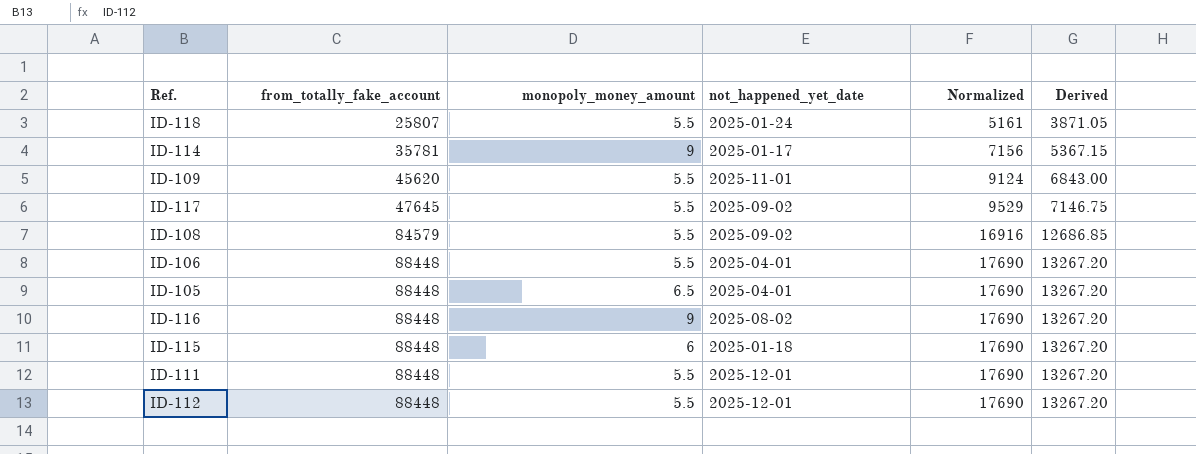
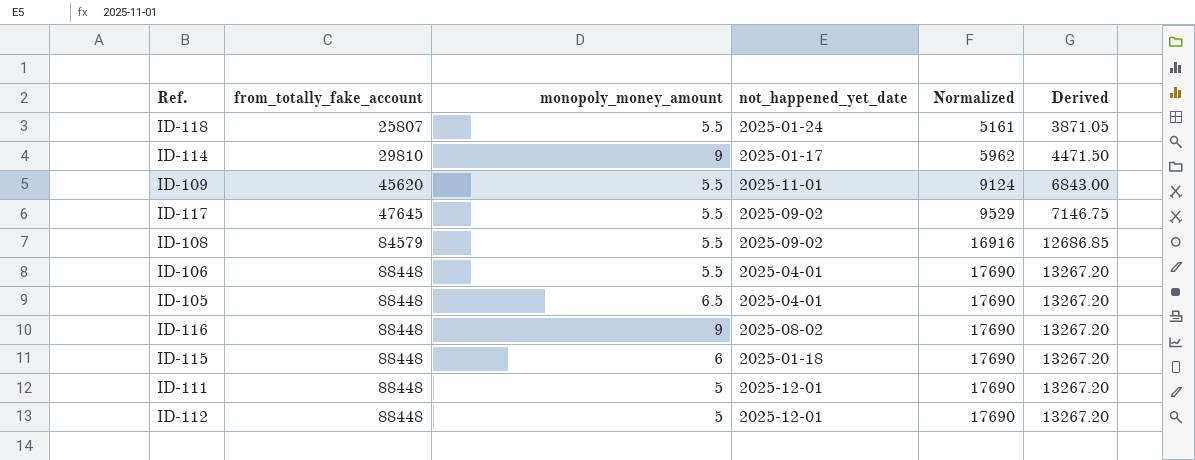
ID-114 | from_totally_fake_account: 35781 -> 29810
ID-114 | Normalized: 7156 -> 5962
ID-114 | Derived: 5367.15 -> 4471.50
ID-111 | monopoly_money_amount: 5.5 -> 5
ID-112 | monopoly_money_amount: 5.5 -> 5

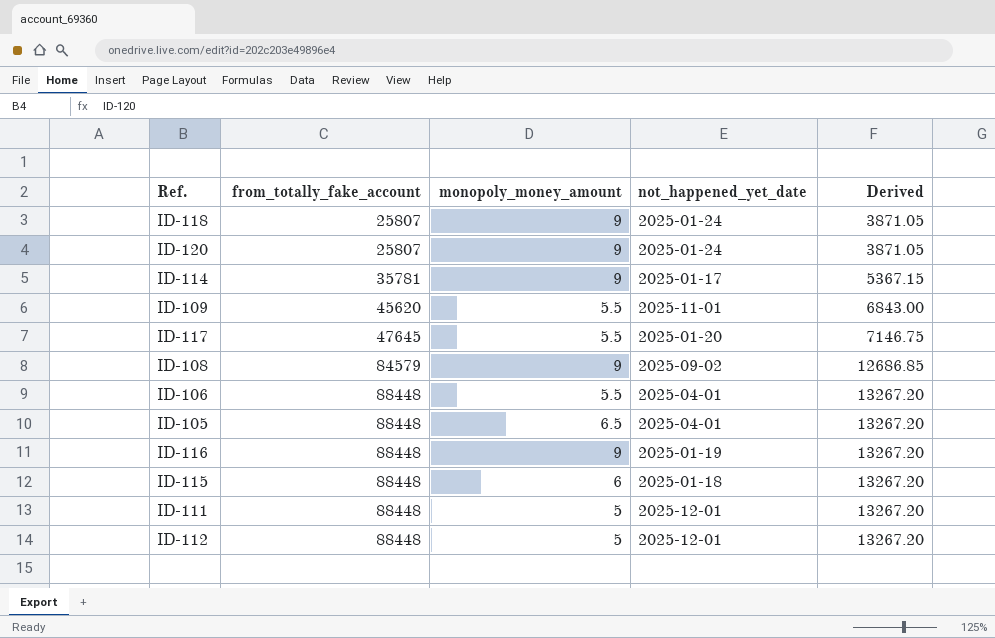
column Normalized | formula: [from_totally_fake_account] * 0.2 -> none
ID-118 | monopoly_money_amount: 5.5 -> 9
row ID-120: none -> 25807 | 9 | 2025-01-24 | 3871.05
ID-114 | from_totally_fake_account: 29810 -> 35781
ID-114 | Derived: 4471.50 -> 5367.15
ID-117 | not_happened_yet_date: 2025-09-02 -> 2025-01-20
ID-108 | monopoly_money_amount: 5.5 -> 9
ID-116 | not_happened_yet_date: 2025-08-02 -> 2025-01-19

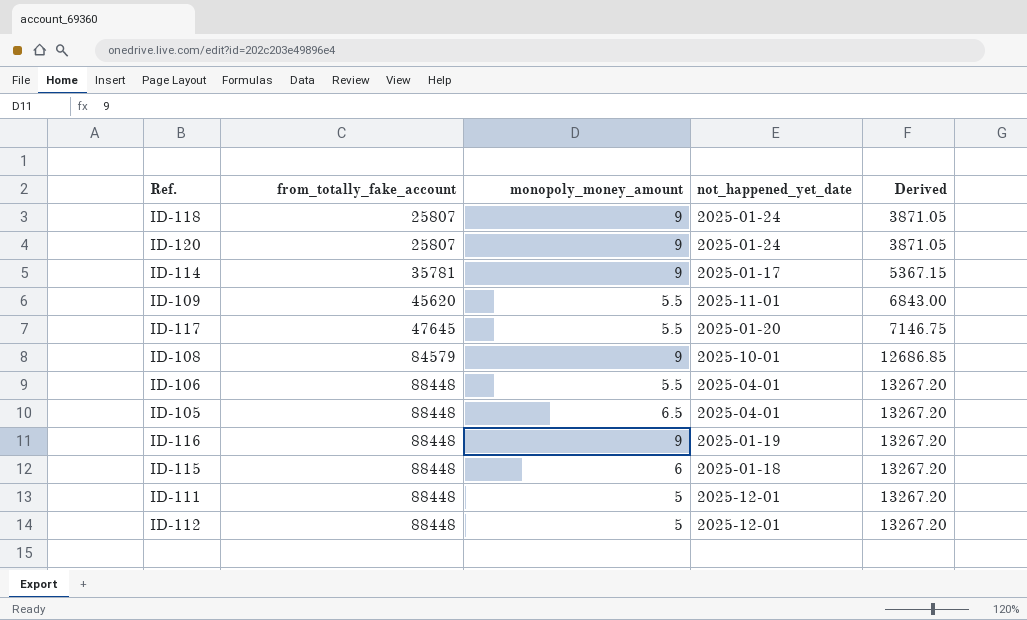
ID-108 | not_happened_yet_date: 2025-09-02 -> 2025-10-01

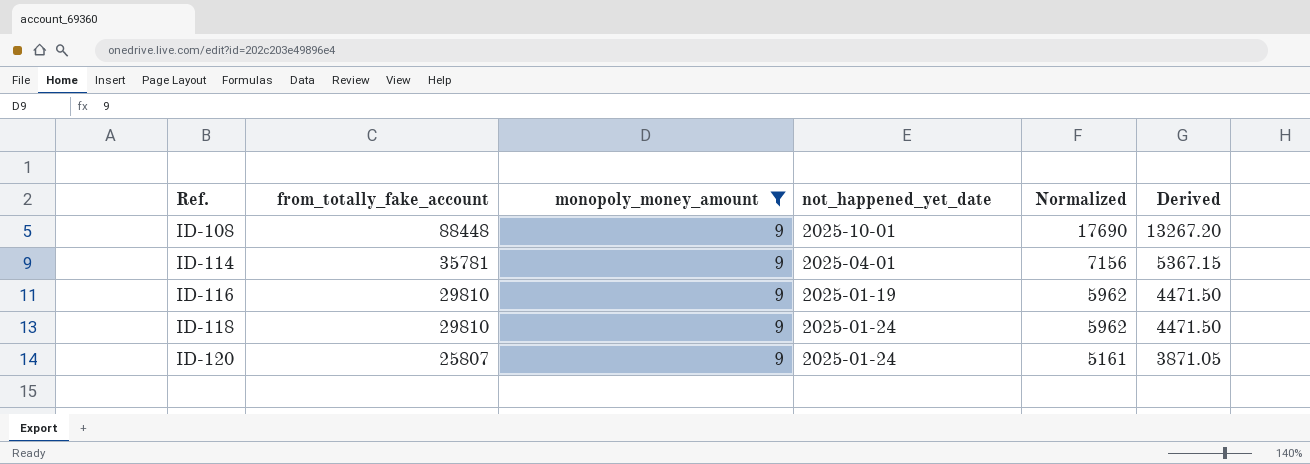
filter: none -> monopoly_money_amount = 9
row order: from_totally_fake_account ascending -> Ref. ascending
column Normalized | formula: none -> [from_totally_fake_account] * 0.2
ID-108 | from_totally_fake_account: 84579 -> 88448
ID-108 | Derived: 12686.85 -> 13267.20
ID-114 | not_happened_yet_date: 2025-01-17 -> 2025-04-01
ID-116 | from_totally_fake_account: 88448 -> 29810
ID-116 | Derived: 13267.20 -> 4471.50
ID-118 | from_totally_fake_account: 25807 -> 29810
ID-118 | Derived: 3871.05 -> 4471.50

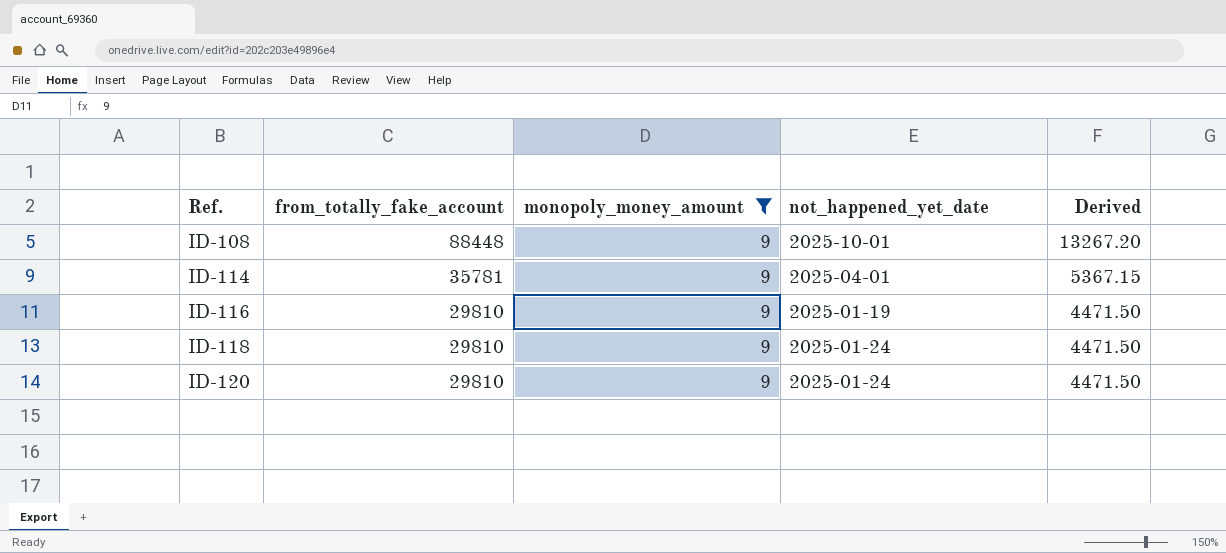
column Normalized | formula: [from_totally_fake_account] * 0.2 -> none
ID-120 | from_totally_fake_account: 25807 -> 29810
ID-120 | Derived: 3871.05 -> 4471.50

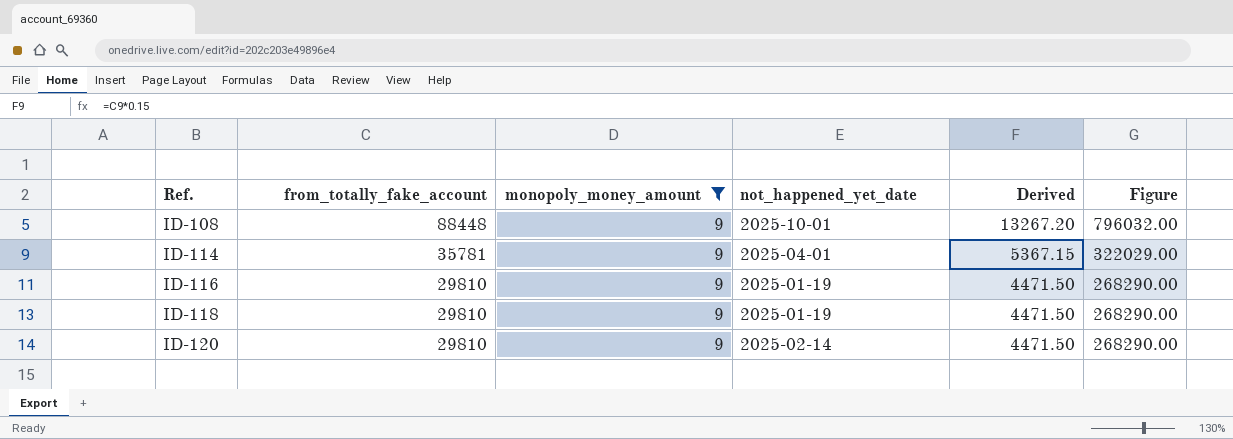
column Figure | formula: none -> [from_totally_fake_account] * [monopoly_money_amount]
ID-118 | not_happened_yet_date: 2025-01-24 -> 2025-01-19
ID-120 | not_happened_yet_date: 2025-01-24 -> 2025-02-14

